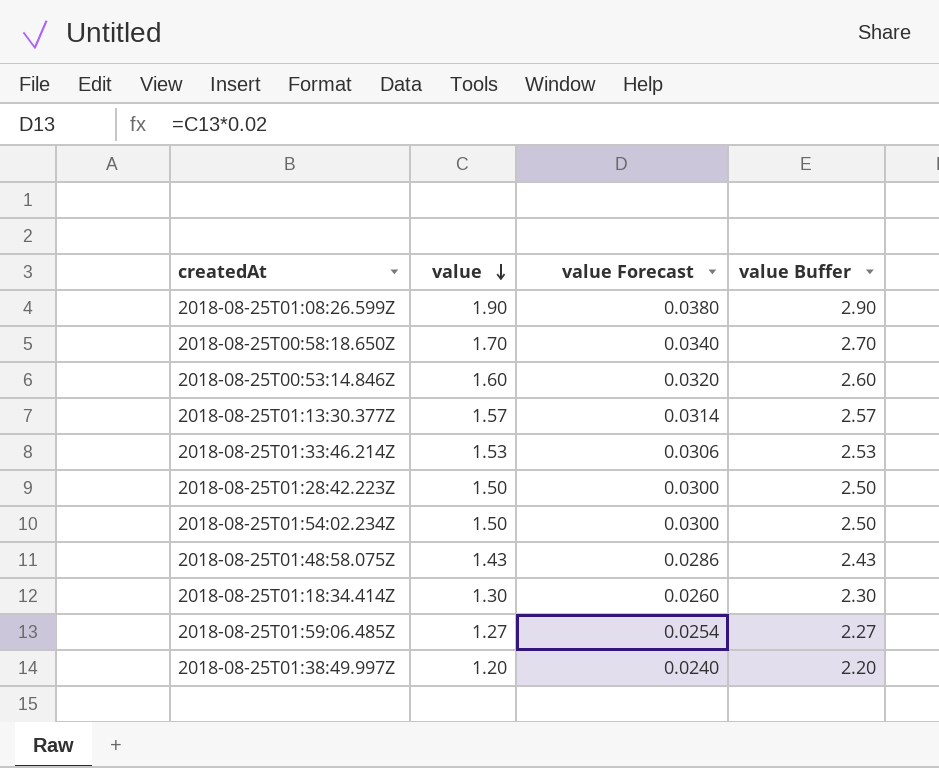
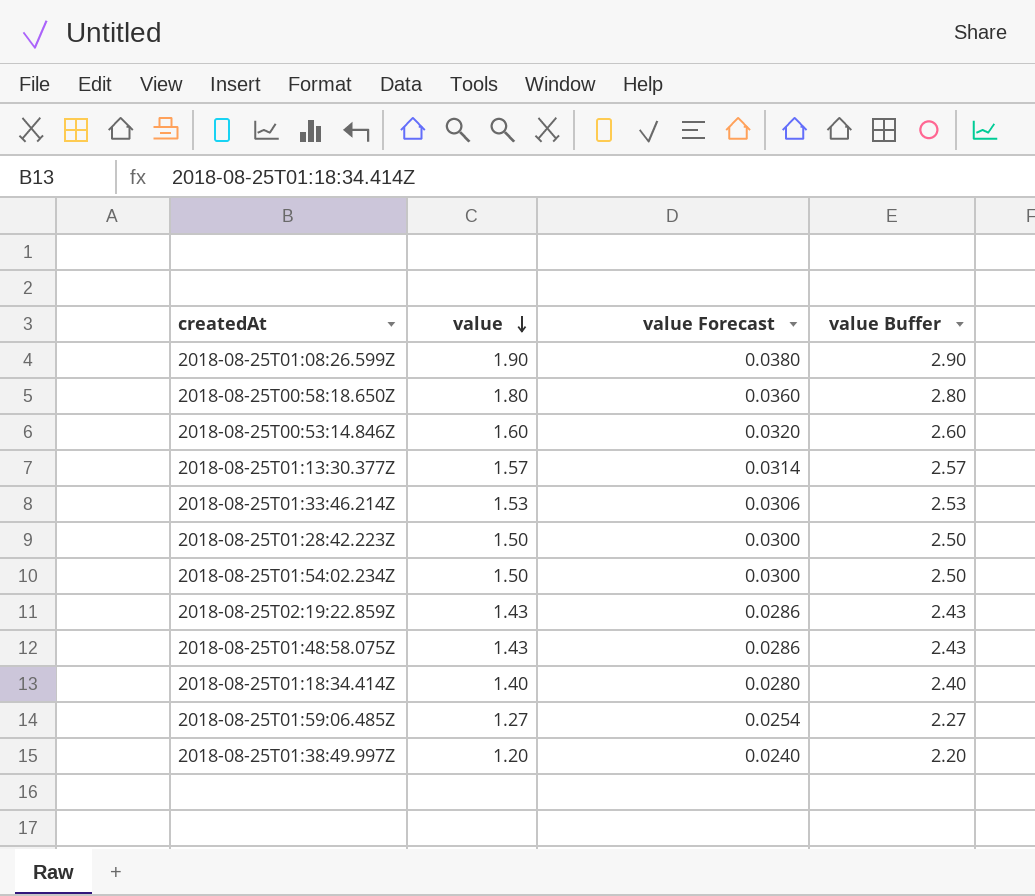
2018-08-25T00:58:18.650Z | value: 1.70 -> 1.80
2018-08-25T00:58:18.650Z | value Forecast: 0.0340 -> 0.0360
2018-08-25T00:58:18.650Z | value Buffer: 2.70 -> 2.80
row 2018-08-25T02:19:22.859Z: none -> 1.43 | 0.0286 | 2.43
2018-08-25T01:18:34.414Z | value: 1.30 -> 1.40
2018-08-25T01:18:34.414Z | value Forecast: 0.0260 -> 0.0280
2018-08-25T01:18:34.414Z | value Buffer: 2.30 -> 2.40

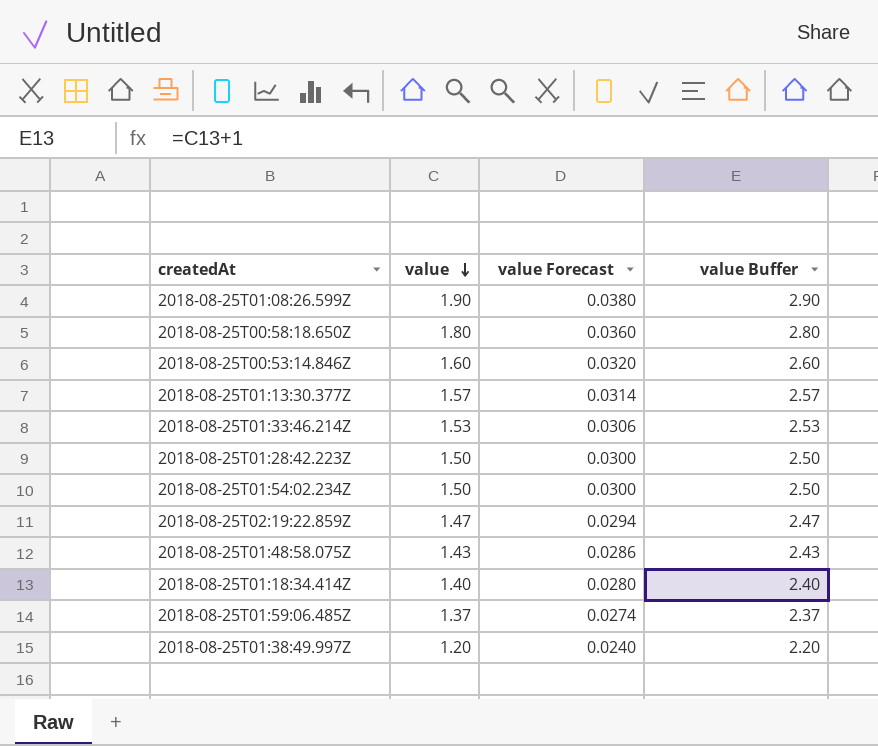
2018-08-25T02:19:22.859Z | value: 1.43 -> 1.47
2018-08-25T02:19:22.859Z | value Forecast: 0.0286 -> 0.0294
2018-08-25T02:19:22.859Z | value Buffer: 2.43 -> 2.47
2018-08-25T01:59:06.485Z | value: 1.27 -> 1.37
2018-08-25T01:59:06.485Z | value Forecast: 0.0254 -> 0.0274
2018-08-25T01:59:06.485Z | value Buffer: 2.27 -> 2.37

